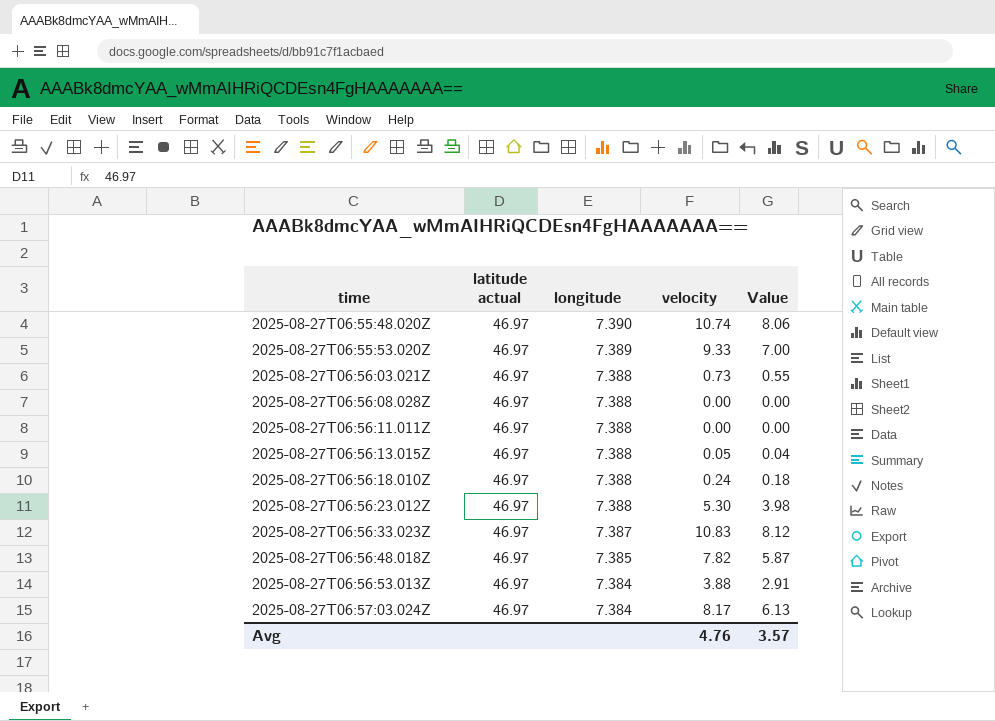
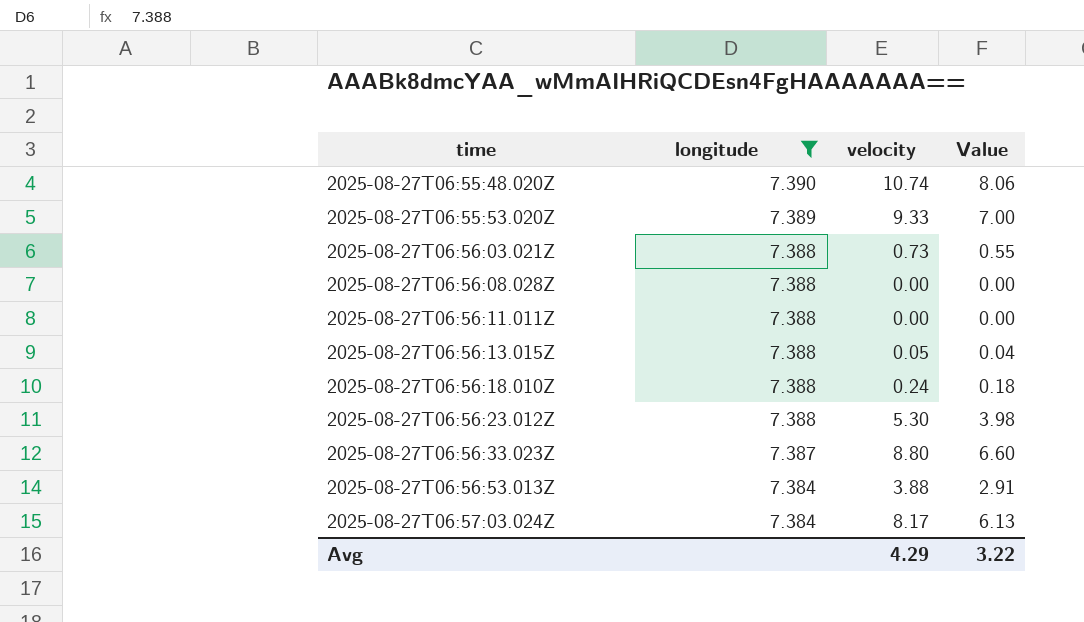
filter: none -> longitude != 7.385
column latitude actual | position: 2 -> none
2025-08-27T06:56:33.023Z | velocity: 10.83 -> 8.80
2025-08-27T06:56:33.023Z | Value: 8.12 -> 6.60
Avg | velocity: 4.76 -> 4.29
Avg | Value: 3.57 -> 3.22

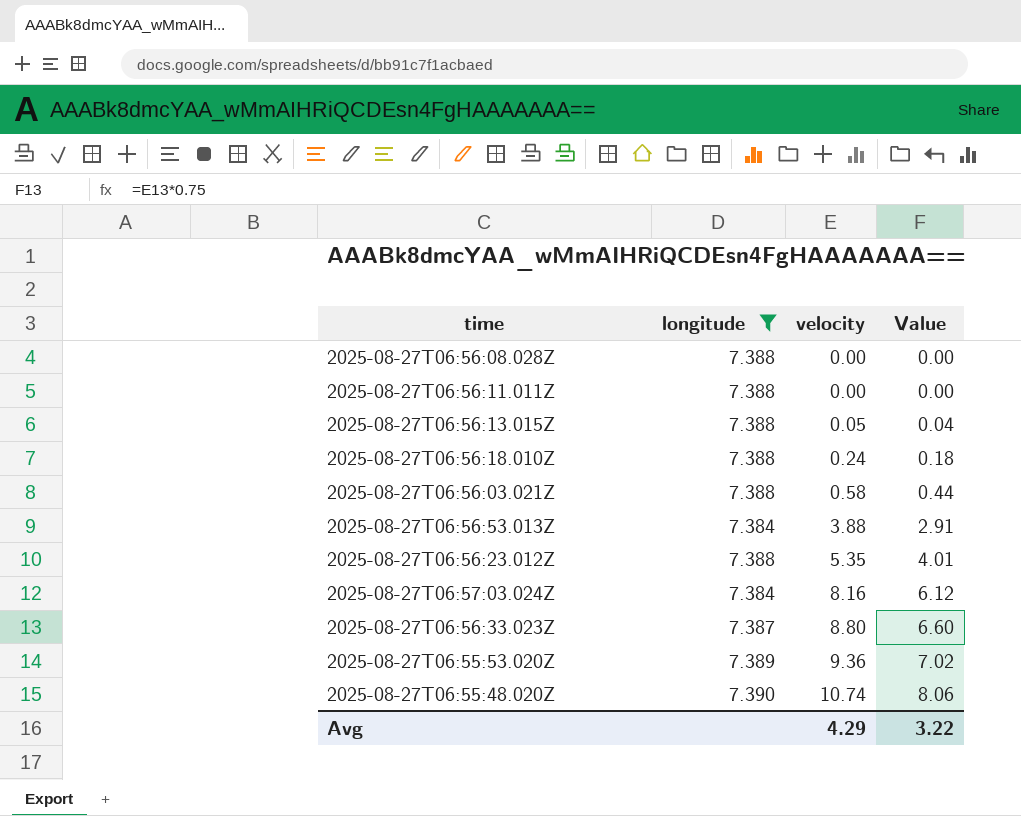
row order: time ascending -> velocity ascending
2025-08-27T06:56:03.021Z | velocity: 0.73 -> 0.58
2025-08-27T06:56:03.021Z | Value: 0.55 -> 0.44
2025-08-27T06:56:23.012Z | velocity: 5.30 -> 5.35
2025-08-27T06:56:23.012Z | Value: 3.98 -> 4.01
2025-08-27T06:57:03.024Z | velocity: 8.17 -> 8.16
2025-08-27T06:57:03.024Z | Value: 6.13 -> 6.12
2025-08-27T06:55:53.020Z | velocity: 9.33 -> 9.36
2025-08-27T06:55:53.020Z | Value: 7.00 -> 7.02

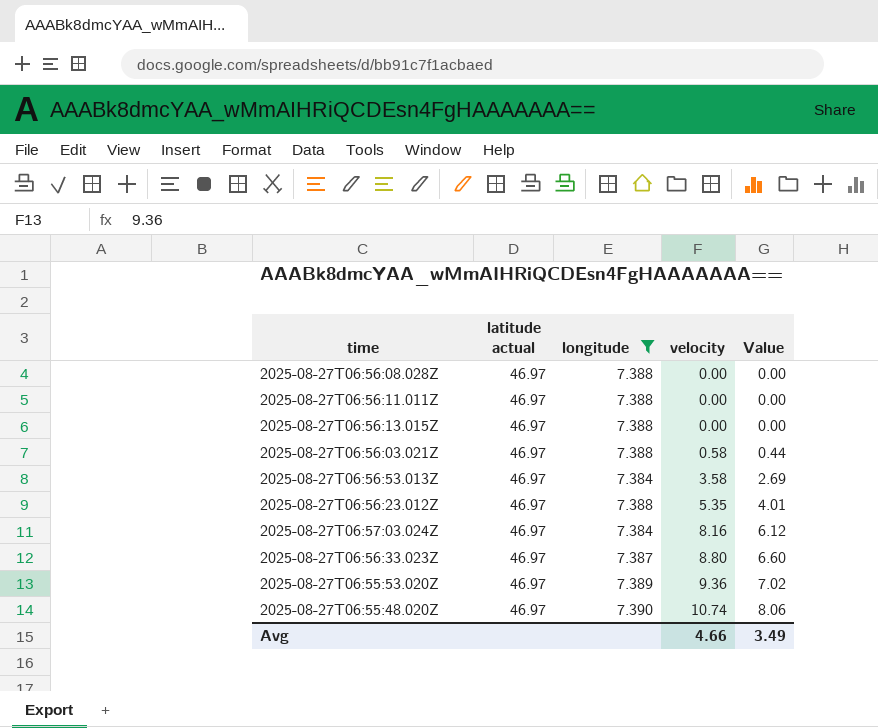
column latitude actual | position: none -> 2
row 2025-08-27T06:56:18.010Z: 7.388 | 0.24 | 0.18 -> none
2025-08-27T06:56:13.015Z | velocity: 0.05 -> 0.00
2025-08-27T06:56:13.015Z | Value: 0.04 -> 0.00
2025-08-27T06:56:53.013Z | velocity: 3.88 -> 3.58
2025-08-27T06:56:53.013Z | Value: 2.91 -> 2.69
Avg | velocity: 4.29 -> 4.66
Avg | Value: 3.22 -> 3.49

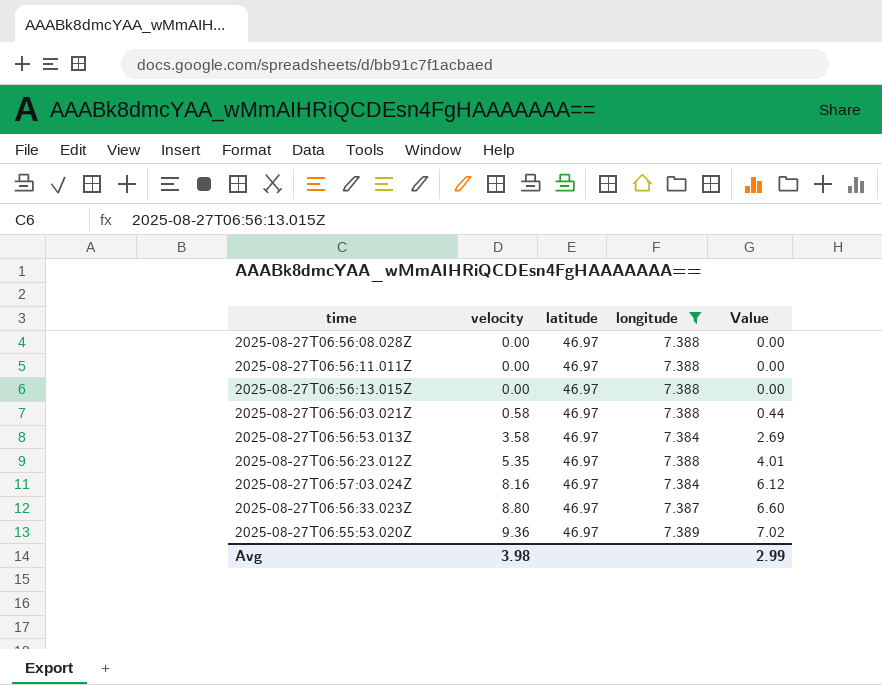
column velocity | position: 4 -> 2
column name: latitude actual -> latitude
row 2025-08-27T06:55:48.020Z: 46.97 | 7.390 | 10.74 | 8.06 -> none
Avg | velocity: 4.66 -> 3.98
Avg | Value: 3.49 -> 2.99

